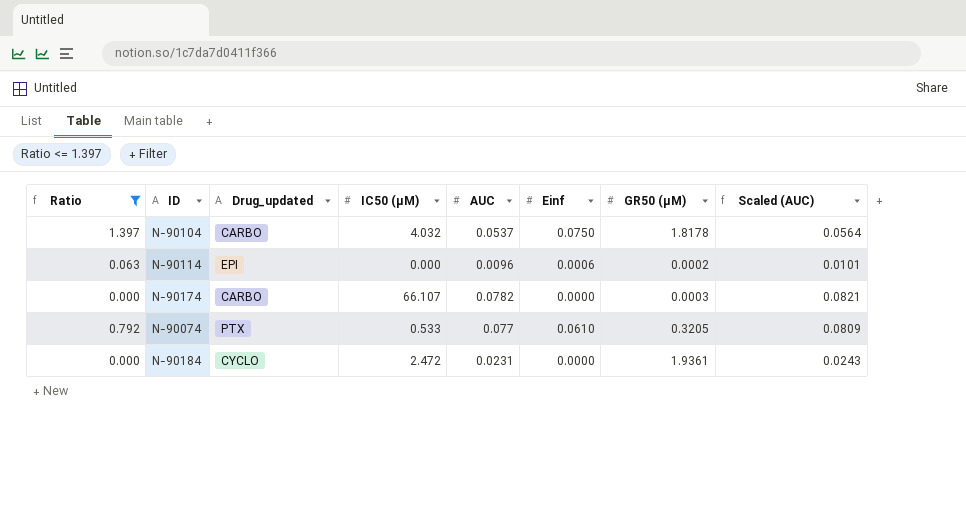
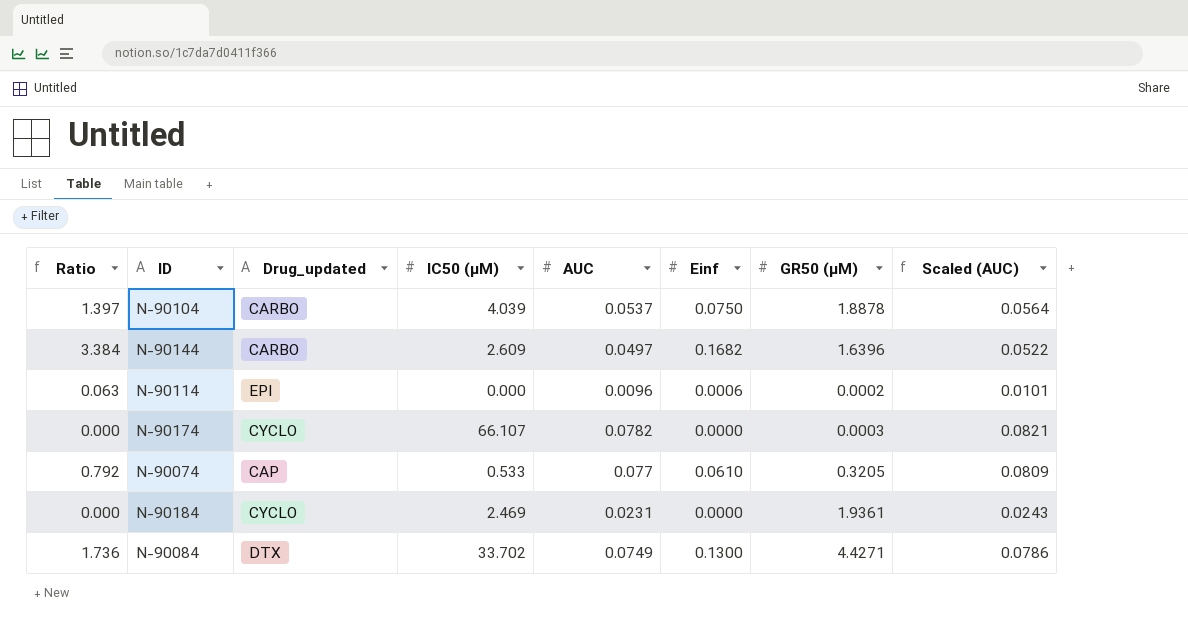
filter: Ratio <= 1.397 -> none
N-90104 | IC50 (µM): 4.032 -> 4.039
N-90104 | GR50 (µM): 1.8178 -> 1.8878
N-90174 | Drug_updated: CARBO -> CYCLO
N-90074 | Drug_updated: PTX -> CAP
N-90184 | IC50 (µM): 2.472 -> 2.469

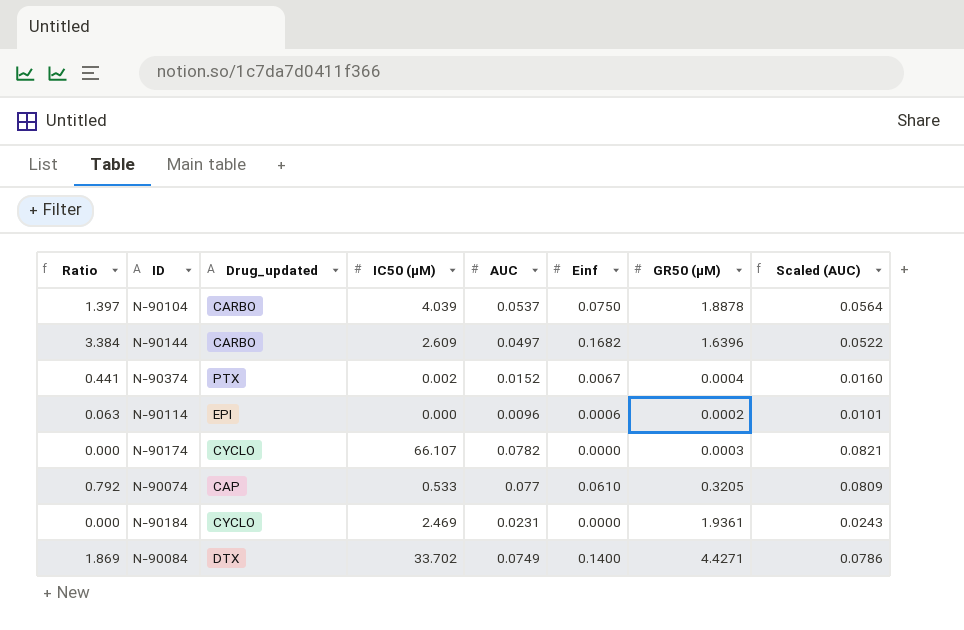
row N-90374: none -> 0.441 | PTX | 0.002 | 0.0152 | 0.0067 | 0.0004 | 0.0160
N-90084 | Ratio: 1.736 -> 1.869
N-90084 | Einf: 0.1300 -> 0.1400

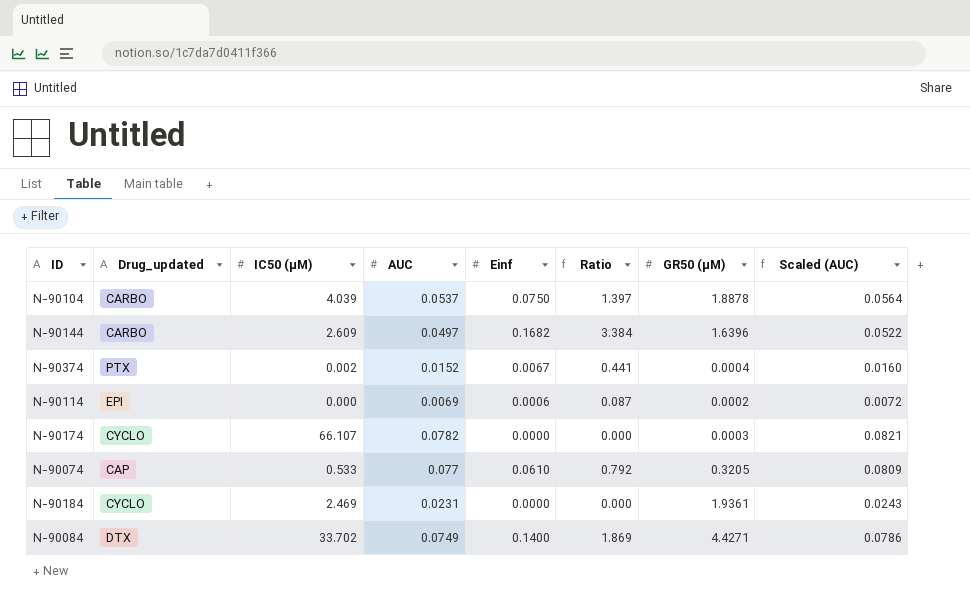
column Ratio | position: 1 -> 6
N-90114 | AUC: 0.0096 -> 0.0069
N-90114 | Ratio: 0.063 -> 0.087
N-90114 | Scaled (AUC): 0.0101 -> 0.0072

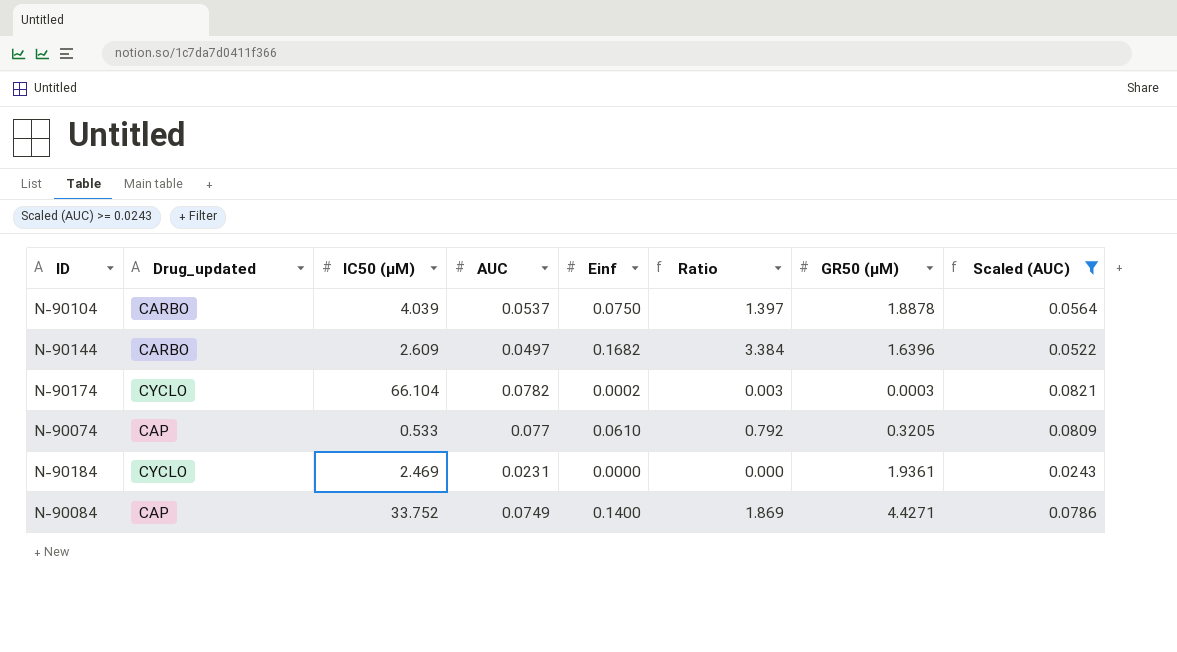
filter: none -> Scaled (AUC) >= 0.0243
N-90174 | IC50 (µM): 66.107 -> 66.104
N-90174 | Einf: 0.0000 -> 0.0002
N-90174 | Ratio: 0.000 -> 0.003
N-90084 | Drug_updated: DTX -> CAP
N-90084 | IC50 (µM): 33.702 -> 33.752

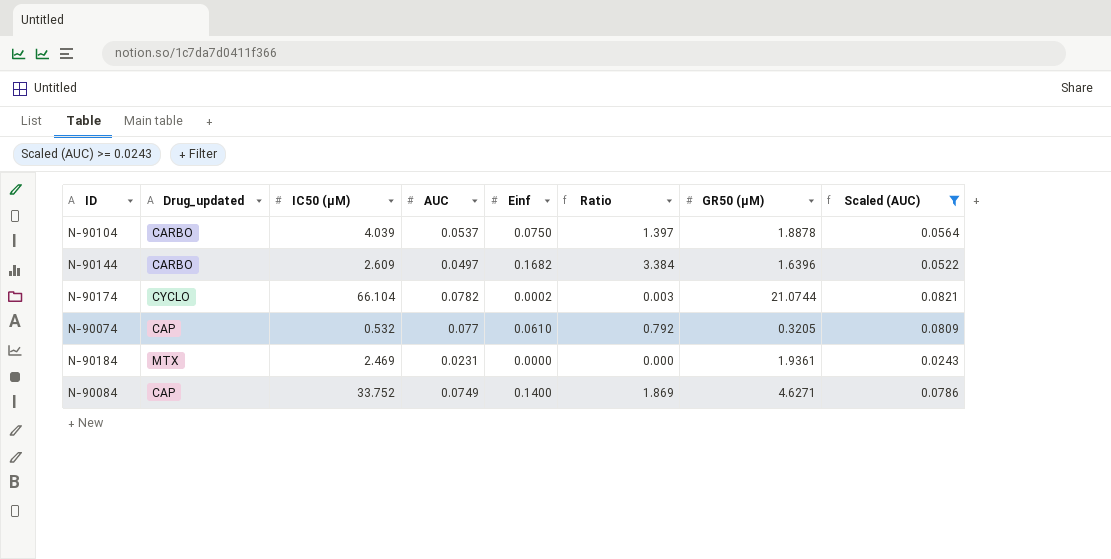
N-90174 | GR50 (µM): 0.0003 -> 21.0744
N-90074 | IC50 (µM): 0.533 -> 0.532
N-90184 | Drug_updated: CYCLO -> MTX
N-90084 | GR50 (µM): 4.4271 -> 4.6271

